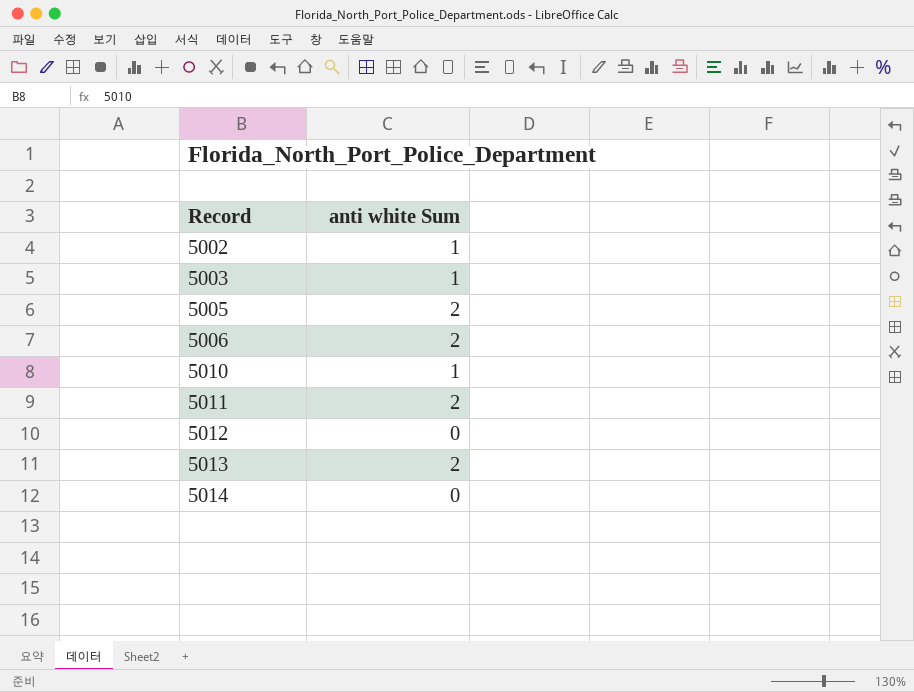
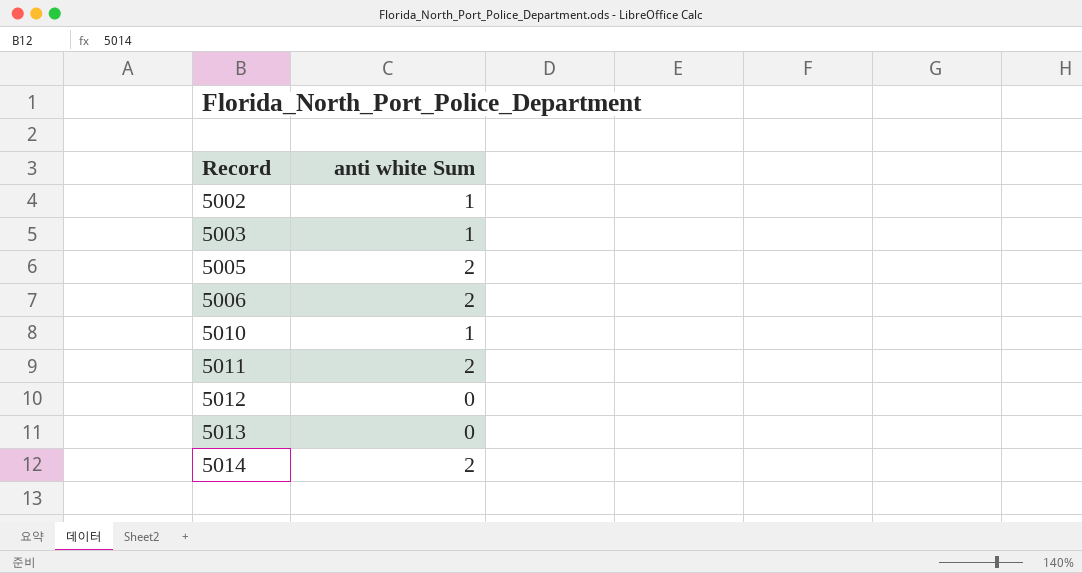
5013 | anti white Sum: 2 -> 0
5014 | anti white Sum: 0 -> 2

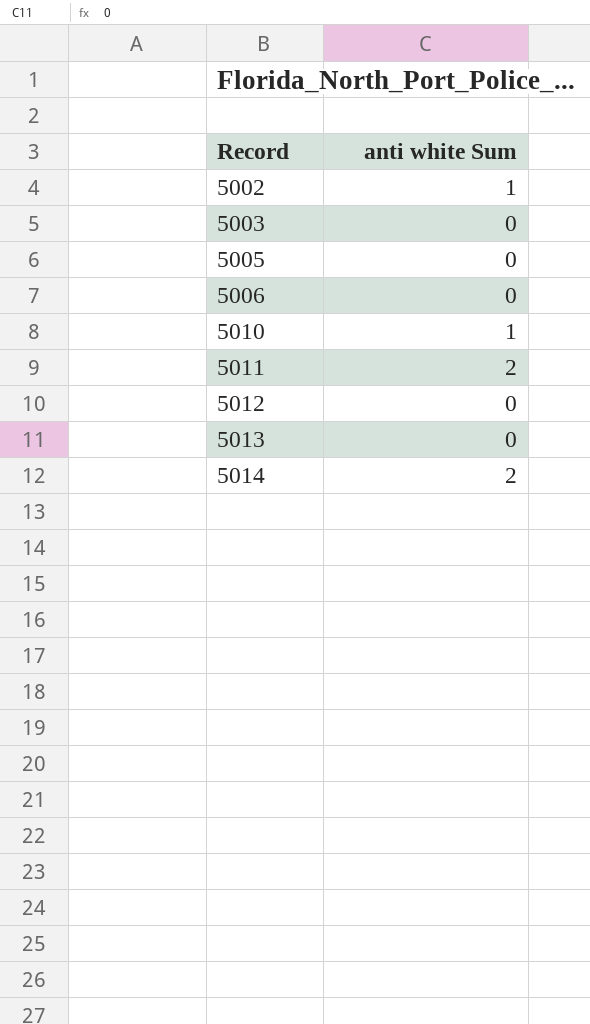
5003 | anti white Sum: 1 -> 0
5005 | anti white Sum: 2 -> 0
5006 | anti white Sum: 2 -> 0

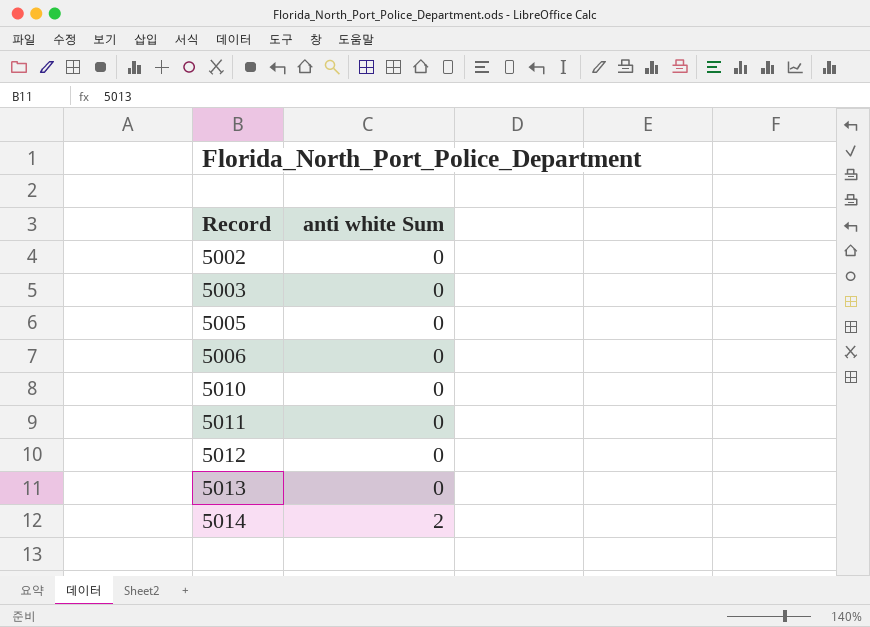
5002 | anti white Sum: 1 -> 0
5010 | anti white Sum: 1 -> 0
5011 | anti white Sum: 2 -> 0

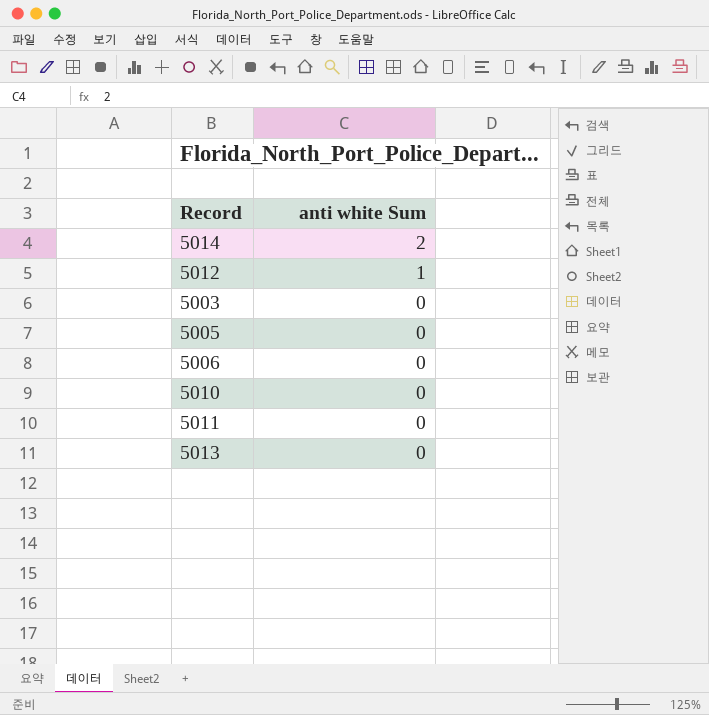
row order: Record ascending -> anti white Sum descending
row 5002: 0 -> none
5012 | anti white Sum: 0 -> 1

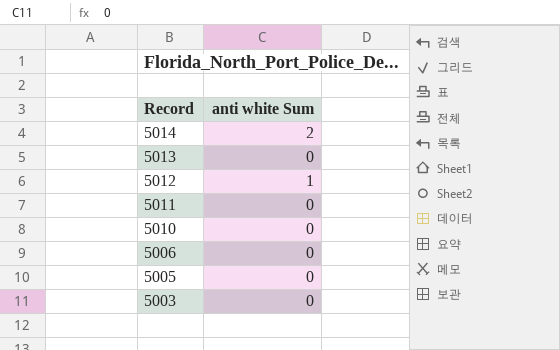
row order: anti white Sum descending -> Record descending

